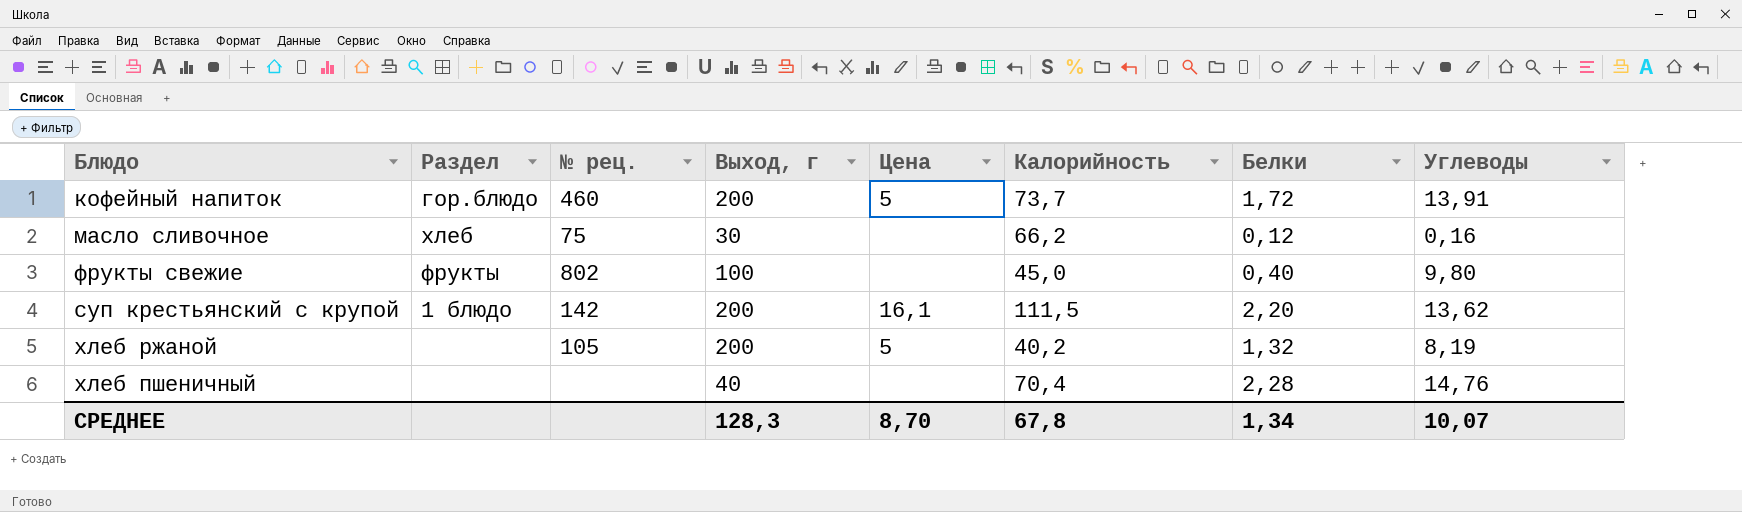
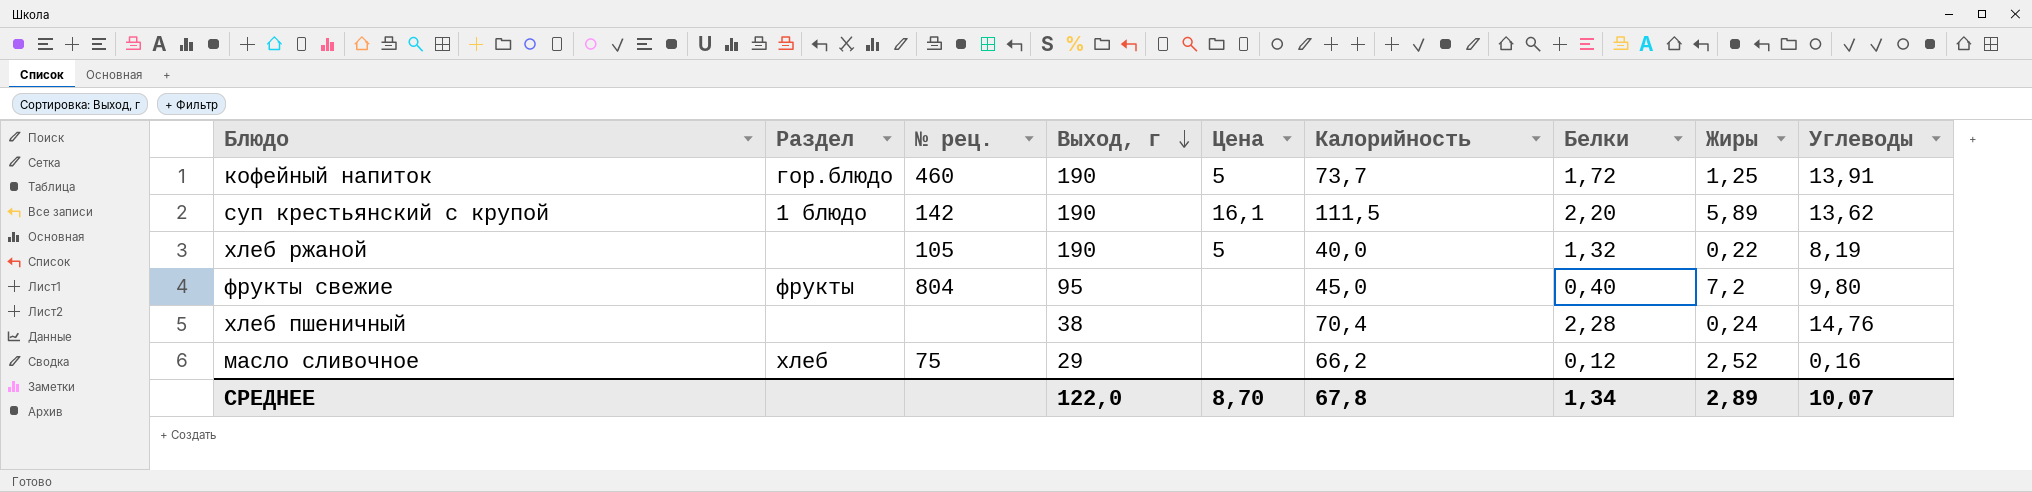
row order: none -> Выход, г descending
column Жиры | position: none -> 8
кофейный напиток | Выход, г: 200 -> 190
суп крестьянский с крупой | Выход, г: 200 -> 190
хлеб ржаной | Выход, г: 200 -> 190
хлеб ржаной | Калорийность: 40,2 -> 40,0
фрукты свежие | № рец.: 802 -> 804
фрукты свежие | Выход, г: 100 -> 95
хлеб пшеничный | Выход, г: 40 -> 38
масло сливочное | Выход, г: 30 -> 29
СРЕДНЕЕ | Выход, г: 128,3 -> 122,0

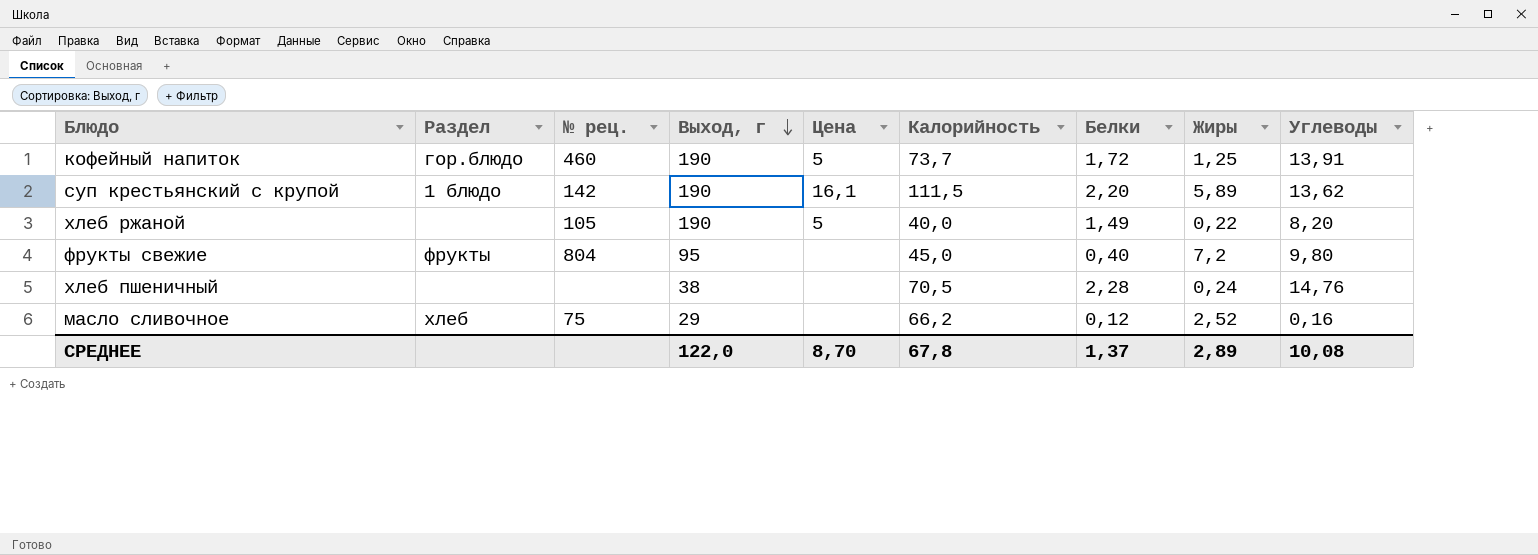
хлеб ржаной | Белки: 1,32 -> 1,49
хлеб ржаной | Углеводы: 8,19 -> 8,20
хлеб пшеничный | Калорийность: 70,4 -> 70,5
СРЕДНЕЕ | Белки: 1,34 -> 1,37
СРЕДНЕЕ | Углеводы: 10,07 -> 10,08

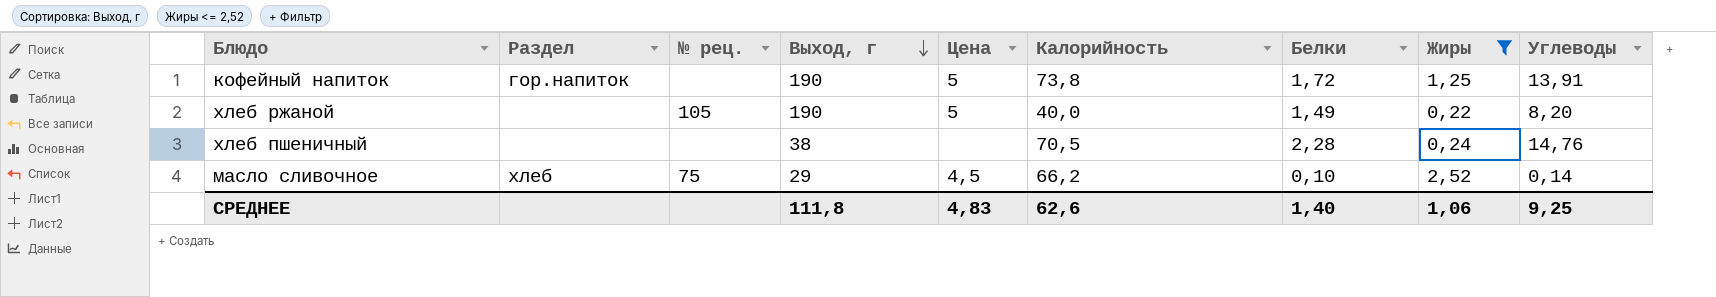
filter: none -> Жиры <= 2,52
кофейный напиток | Раздел: гор.блюдо -> гор.напиток
кофейный напиток | № рец.: 460 -> none
кофейный напиток | Калорийность: 73,7 -> 73,8
масло сливочное | Цена: none -> 4,5
масло сливочное | Белки: 0,12 -> 0,10
масло сливочное | Углеводы: 0,16 -> 0,14
СРЕДНЕЕ | Выход, г: 122,0 -> 111,8
СРЕДНЕЕ | Цена: 8,70 -> 4,83
СРЕДНЕЕ | Калорийность: 67,8 -> 62,6
СРЕДНЕЕ | Белки: 1,37 -> 1,40
СРЕДНЕЕ | Жиры: 2,89 -> 1,06
СРЕДНЕЕ | Углеводы: 10,08 -> 9,25

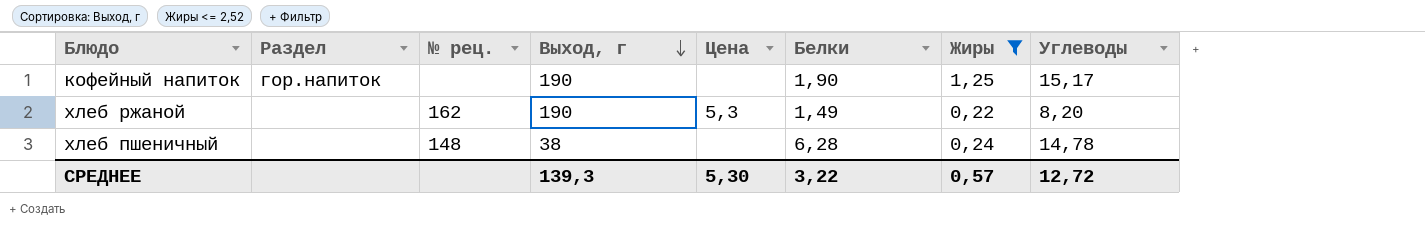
column Калорийность | position: 6 -> none
row масло сливочное: хлеб | 75 | 29 | 4,5 | 66,2 | 0,10 | 2,52 | 0,14 -> none
кофейный напиток | Цена: 5 -> none
кофейный напиток | Белки: 1,72 -> 1,90
кофейный напиток | Углеводы: 13,91 -> 15,17
хлеб ржаной | № рец.: 105 -> 162
хлеб ржаной | Цена: 5 -> 5,3
хлеб пшеничный | № рец.: none -> 148
хлеб пшеничный | Белки: 2,28 -> 6,28
хлеб пшеничный | Углеводы: 14,76 -> 14,78
СРЕДНЕЕ | Выход, г: 111,8 -> 139,3
СРЕДНЕЕ | Цена: 4,83 -> 5,30
СРЕДНЕЕ | Белки: 1,40 -> 3,22
СРЕДНЕЕ | Жиры: 1,06 -> 0,57
СРЕДНЕЕ | Углеводы: 9,25 -> 12,72

